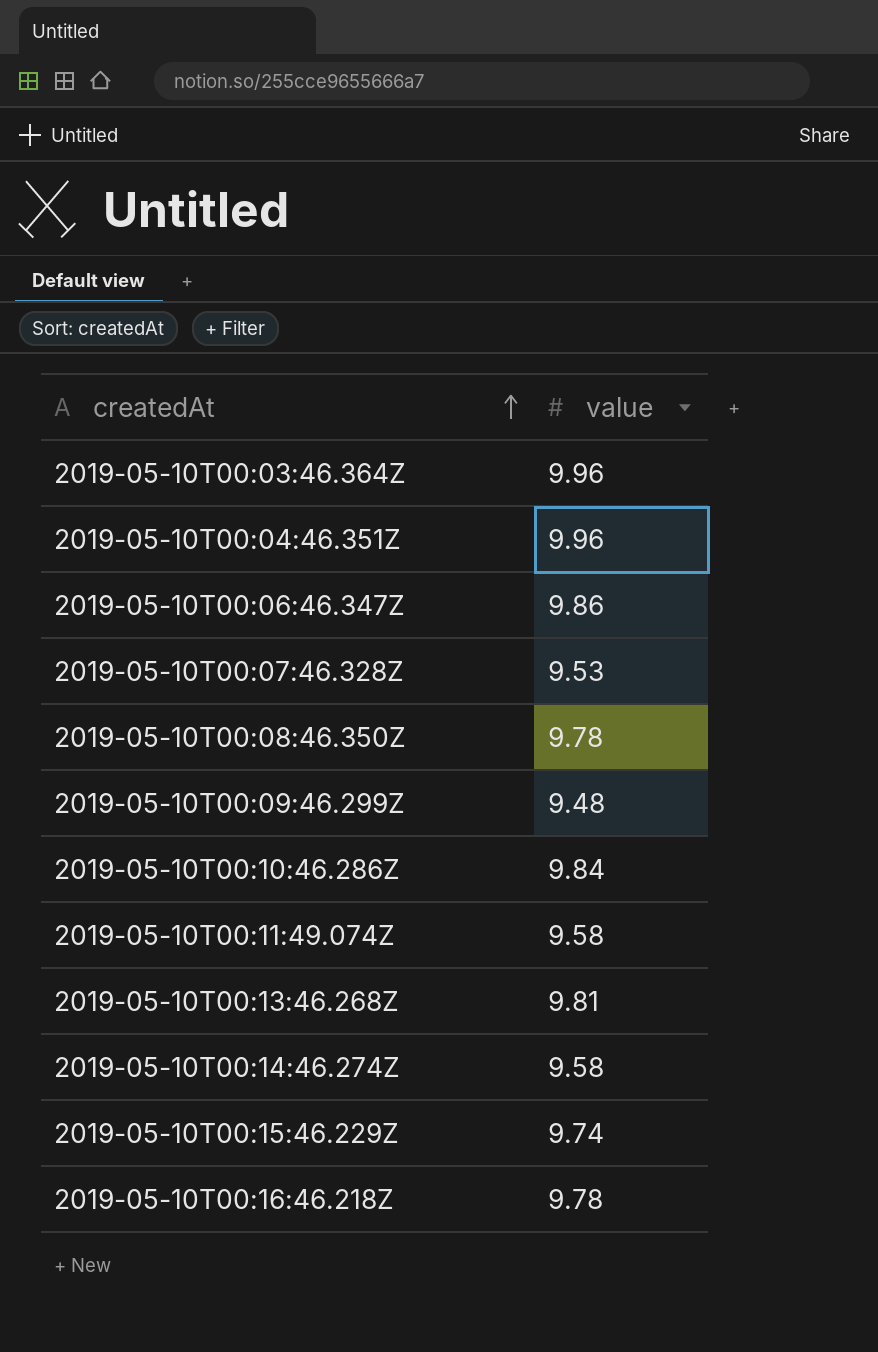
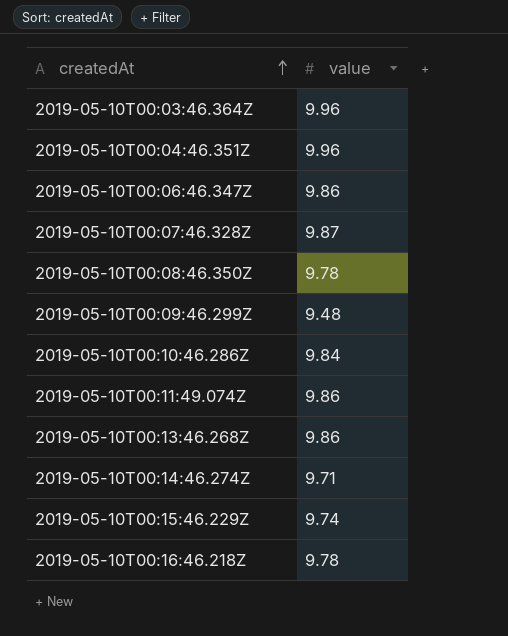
2019-05-10T00:07:46.328Z | value: 9.53 -> 9.87
2019-05-10T00:11:49.074Z | value: 9.58 -> 9.86
2019-05-10T00:13:46.268Z | value: 9.81 -> 9.86
2019-05-10T00:14:46.274Z | value: 9.58 -> 9.71

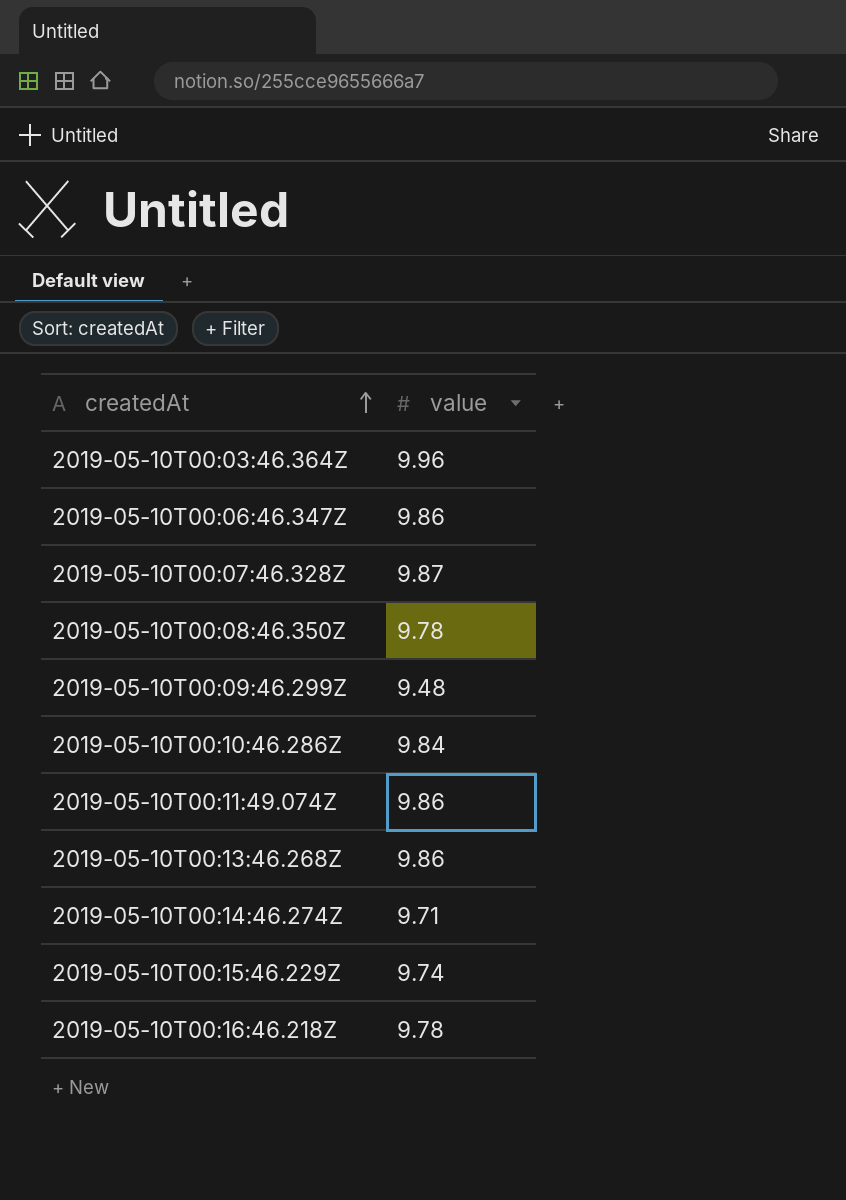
row 2019-05-10T00:04:46.351Z: 9.96 -> none

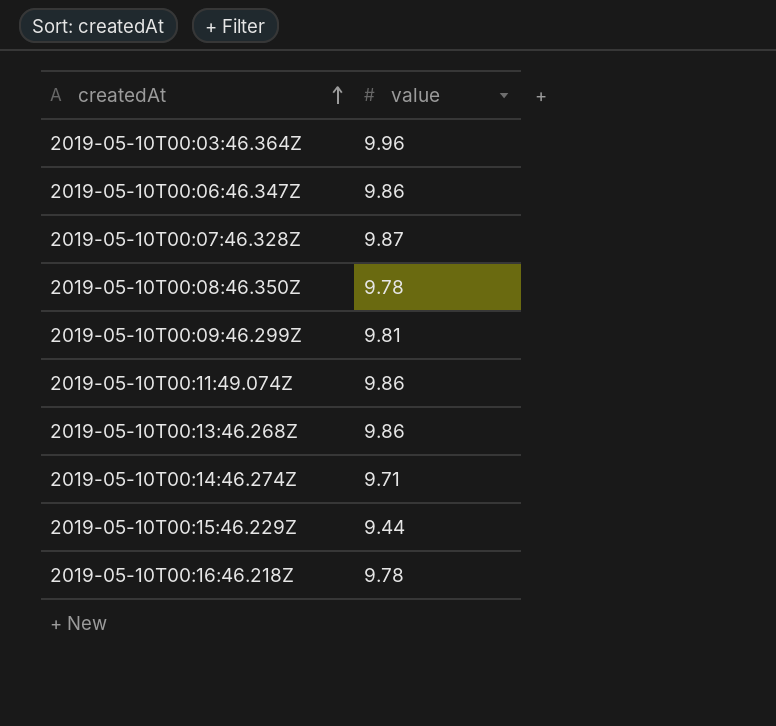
row 2019-05-10T00:10:46.286Z: 9.84 -> none
2019-05-10T00:09:46.299Z | value: 9.48 -> 9.81
2019-05-10T00:15:46.229Z | value: 9.74 -> 9.44

